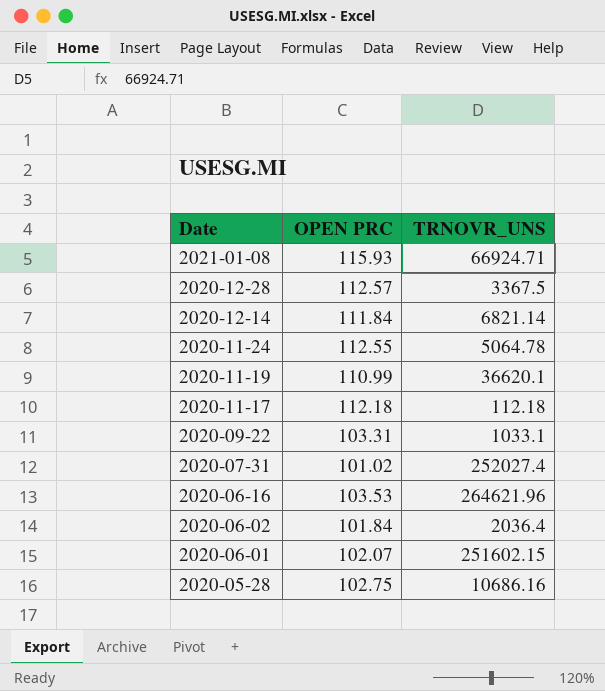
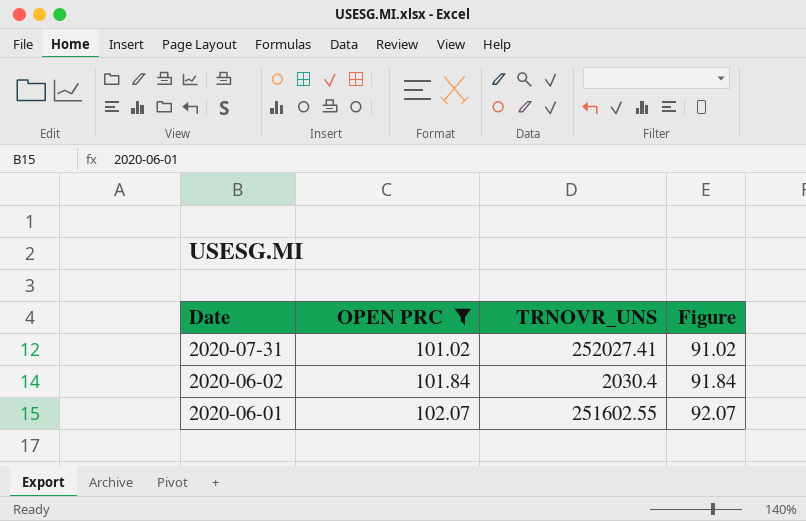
filter: none -> OPEN PRC <= 102.07
column Figure | formula: none -> [OPEN PRC] - 10
2020-07-31 | TRNOVR_UNS: 252027.4 -> 252027.41
2020-06-02 | TRNOVR_UNS: 2036.4 -> 2030.4
2020-06-01 | TRNOVR_UNS: 251602.15 -> 251602.55

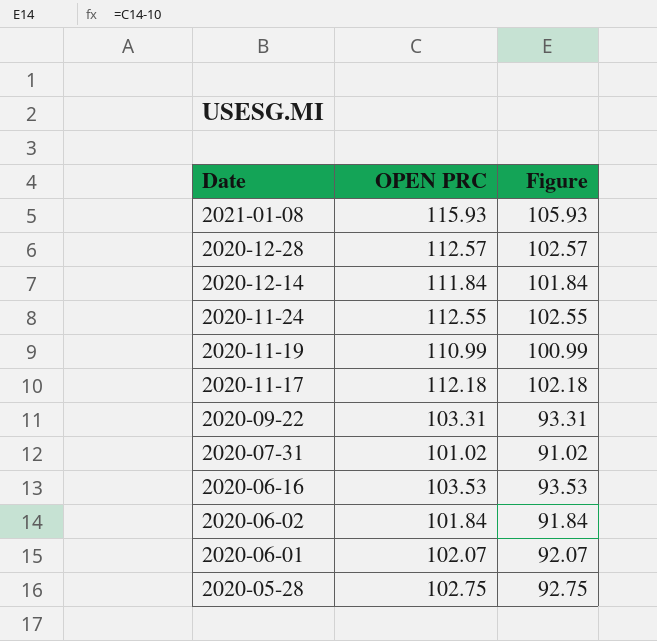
filter: OPEN PRC <= 102.07 -> none
column TRNOVR_UNS | position: 3 -> none

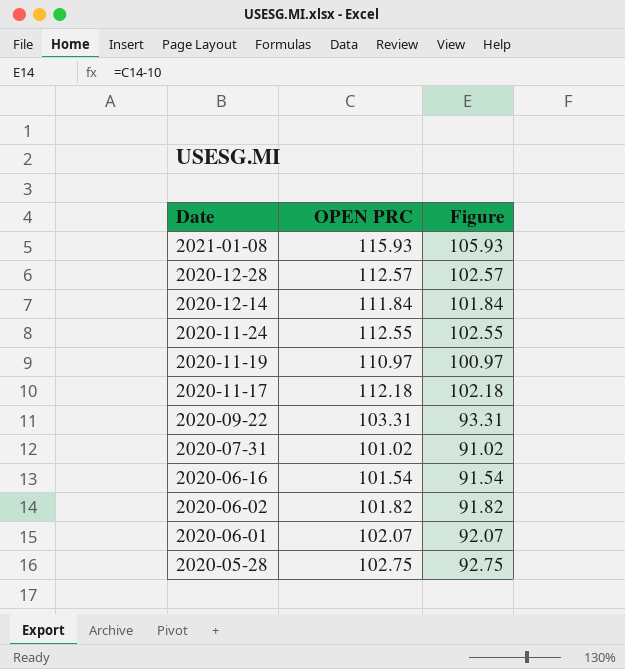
2020-11-19 | OPEN PRC: 110.99 -> 110.97
2020-11-19 | Figure: 100.99 -> 100.97
2020-06-16 | OPEN PRC: 103.53 -> 101.54
2020-06-16 | Figure: 93.53 -> 91.54
2020-06-02 | OPEN PRC: 101.84 -> 101.82
2020-06-02 | Figure: 91.84 -> 91.82

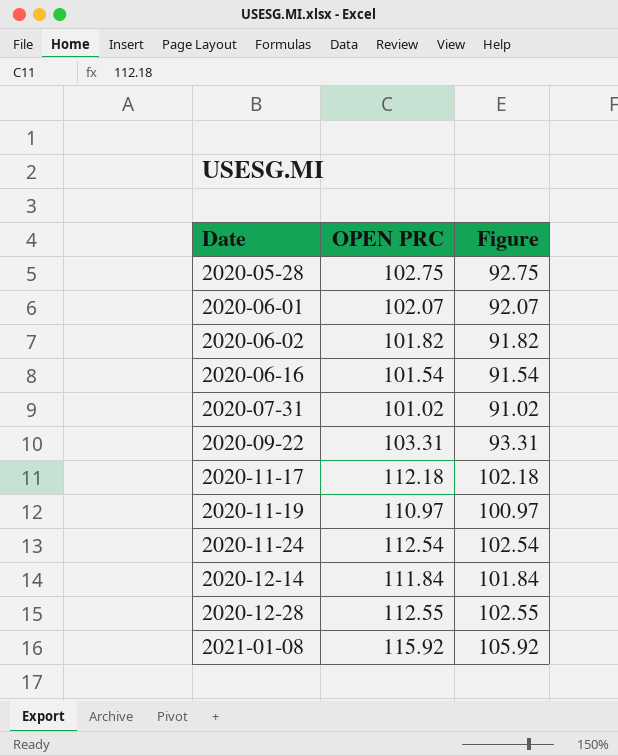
row order: Date descending -> Date ascending
2020-11-24 | OPEN PRC: 112.55 -> 112.54
2020-11-24 | Figure: 102.55 -> 102.54
2020-12-28 | OPEN PRC: 112.57 -> 112.55
2020-12-28 | Figure: 102.57 -> 102.55
2021-01-08 | OPEN PRC: 115.93 -> 115.92
2021-01-08 | Figure: 105.93 -> 105.92

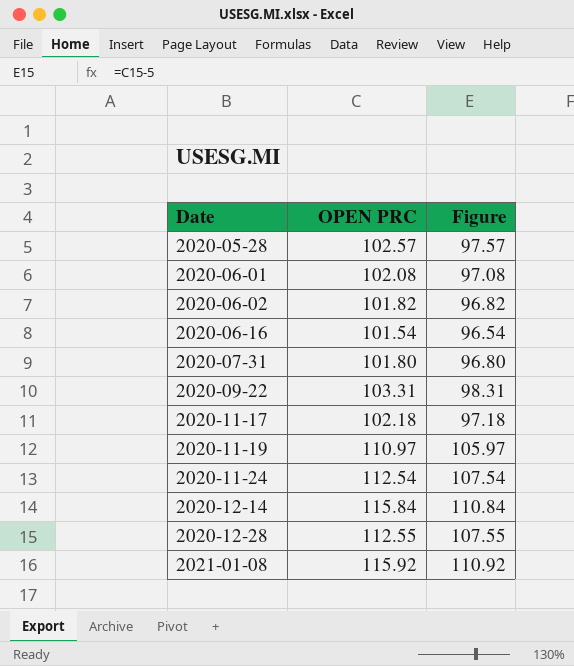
column Figure | formula: [OPEN PRC] - 10 -> [OPEN PRC] - 5
2020-05-28 | OPEN PRC: 102.75 -> 102.57
2020-06-01 | OPEN PRC: 102.07 -> 102.08
2020-07-31 | OPEN PRC: 101.02 -> 101.80
2020-11-17 | OPEN PRC: 112.18 -> 102.18
2020-12-14 | OPEN PRC: 111.84 -> 115.84

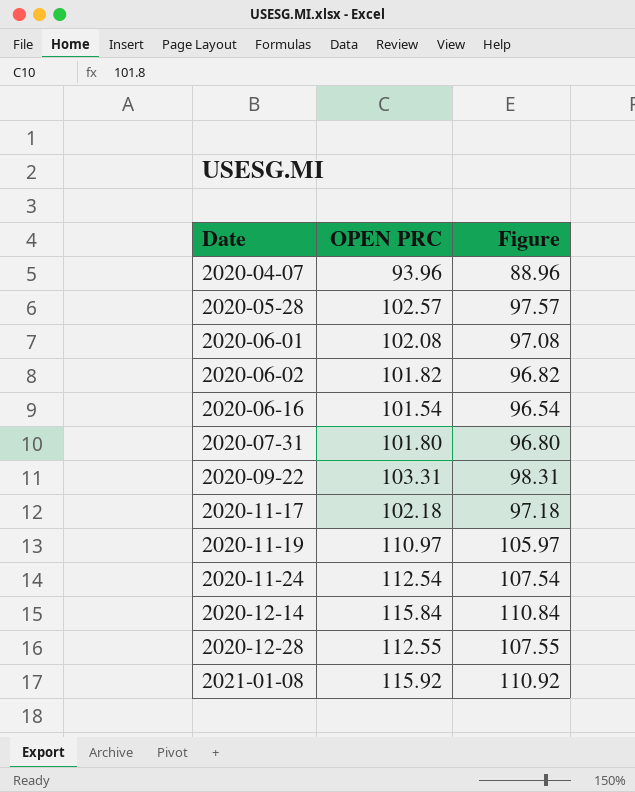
row 2020-04-07: none -> 93.96 | 88.96

